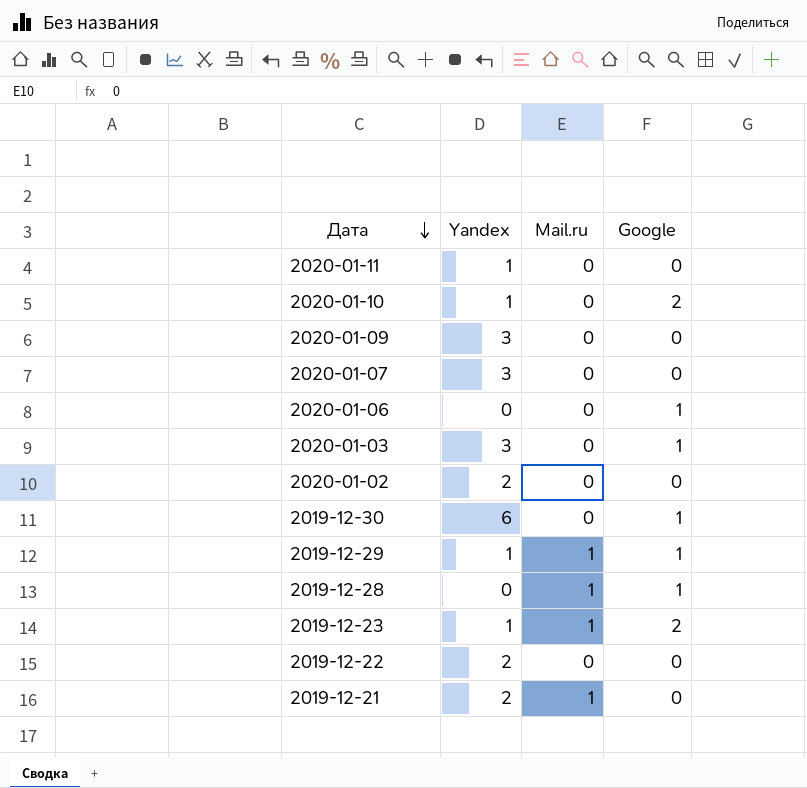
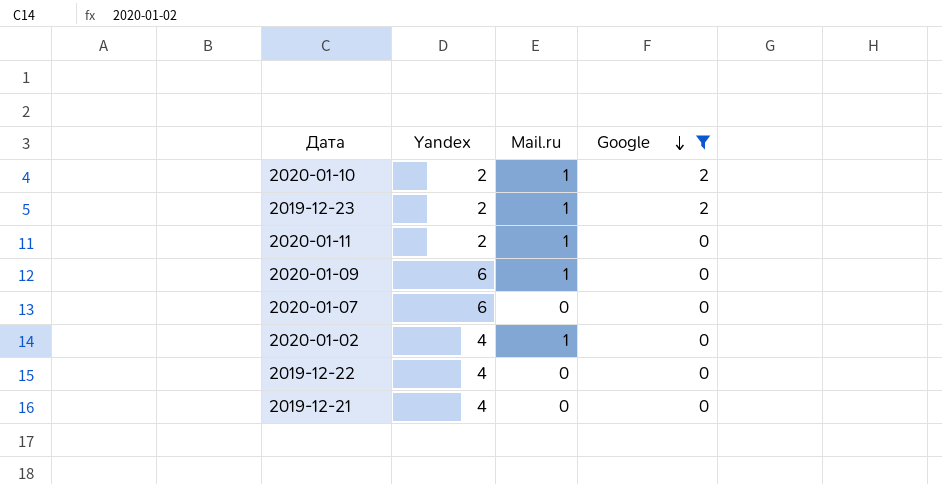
filter: none -> Google != 1
row order: Дата descending -> Google descending
2020-01-10 | Yandex: 1 -> 2
2020-01-10 | Mail.ru: 0 -> 1
2019-12-23 | Yandex: 1 -> 2
2020-01-11 | Yandex: 1 -> 2
2020-01-11 | Mail.ru: 0 -> 1
2020-01-09 | Yandex: 3 -> 6
2020-01-09 | Mail.ru: 0 -> 1
2020-01-07 | Yandex: 3 -> 6
2020-01-02 | Yandex: 2 -> 4
2020-01-02 | Mail.ru: 0 -> 1
2019-12-22 | Yandex: 2 -> 4
2019-12-21 | Yandex: 2 -> 4
2019-12-21 | Mail.ru: 1 -> 0

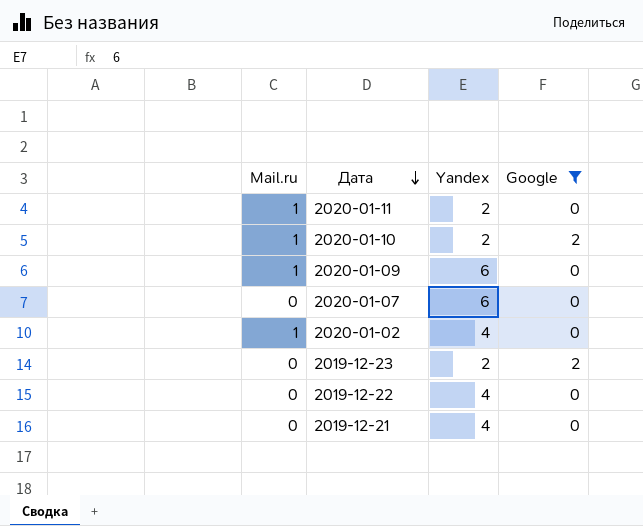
row order: Google descending -> Дата descending
column Mail.ru | position: 3 -> 1
2019-12-23 | Mail.ru: 1 -> 0

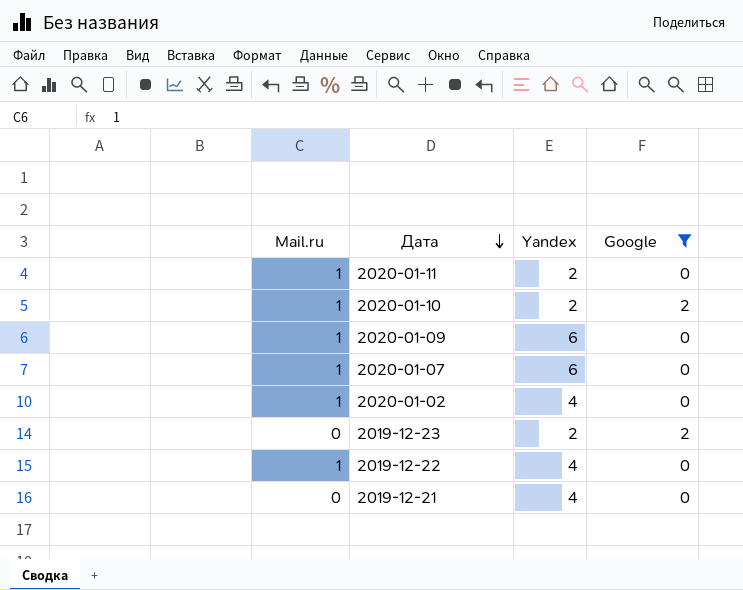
2020-01-07 | Mail.ru: 0 -> 1
2019-12-22 | Mail.ru: 0 -> 1

